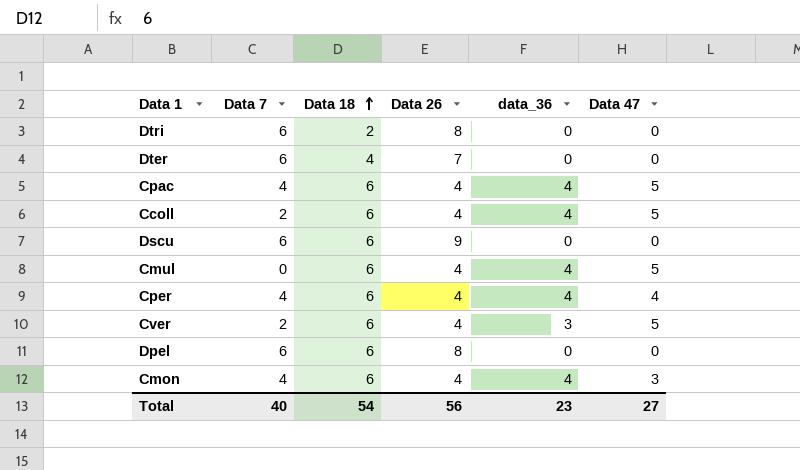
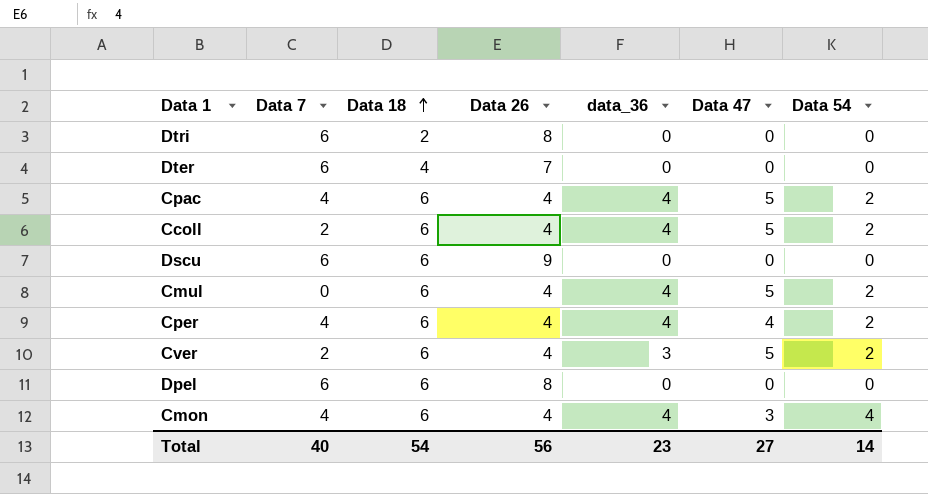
column Data 54 | position: none -> 7

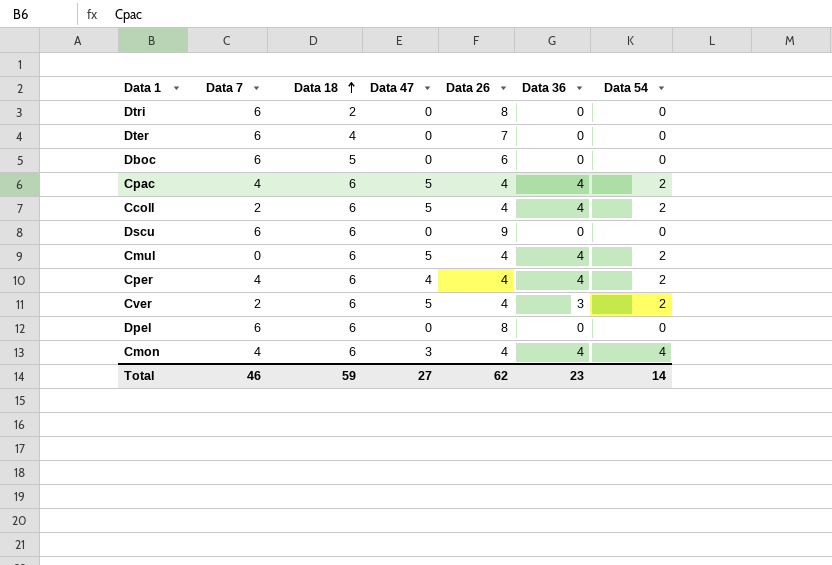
column Data 47 | position: 6 -> 4
column name: data_36 -> Data 36
row Dboc: none -> 6 | 5 | 0 | 6 | 0 | 0
Total | Data 7: 40 -> 46
Total | Data 18: 54 -> 59
Total | Data 26: 56 -> 62

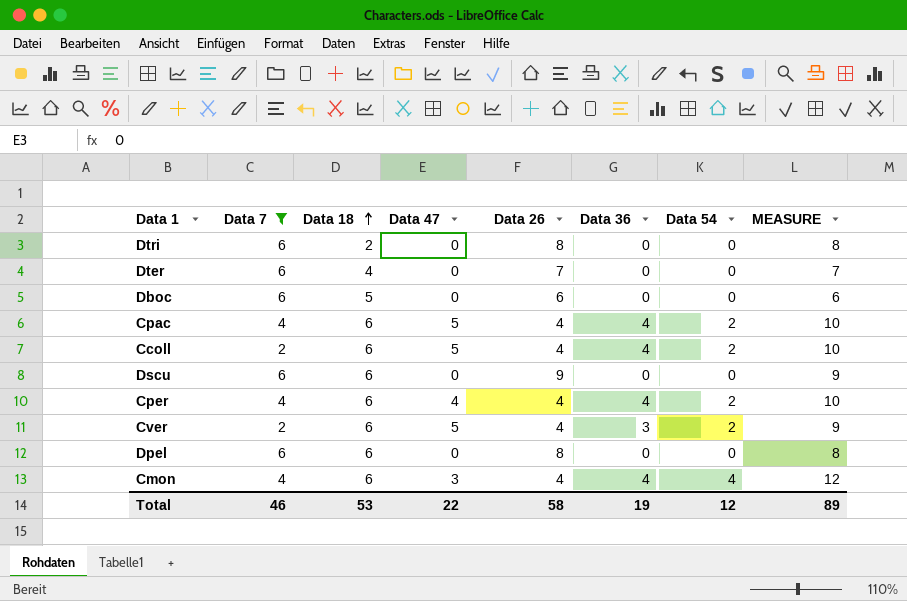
filter: none -> Data 7 != 0
column MEASURE | formula: none -> [Data 26] + [Data 36] + [Data 54]
Total | Data 18: 59 -> 53
Total | Data 47: 27 -> 22
Total | Data 26: 62 -> 58
Total | Data 36: 23 -> 19
Total | Data 54: 14 -> 12

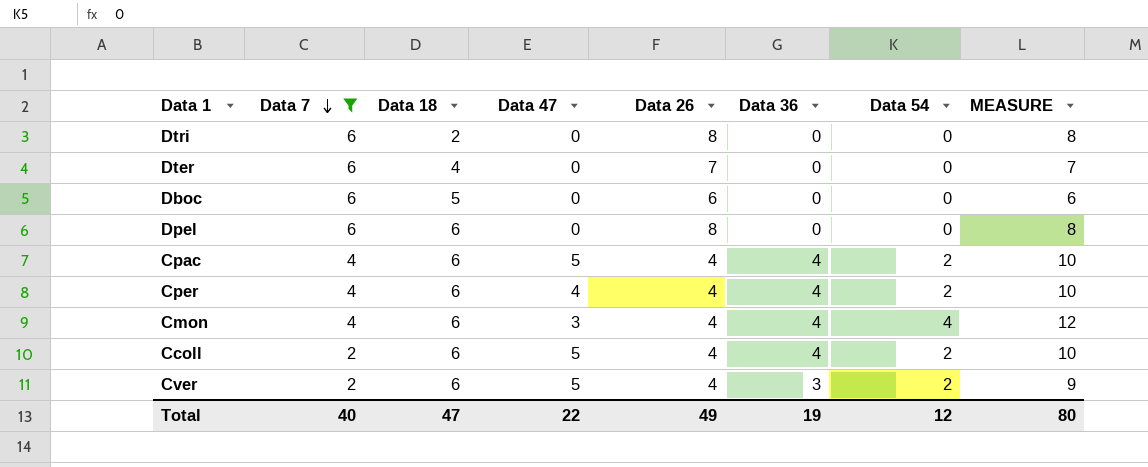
row order: Data 18 ascending -> Data 7 descending
row Dscu: 6 | 6 | 0 | 9 | 0 | 0 | 9 -> none
Total | Data 7: 46 -> 40
Total | Data 18: 53 -> 47
Total | Data 26: 58 -> 49
Total | MEASURE: 89 -> 80

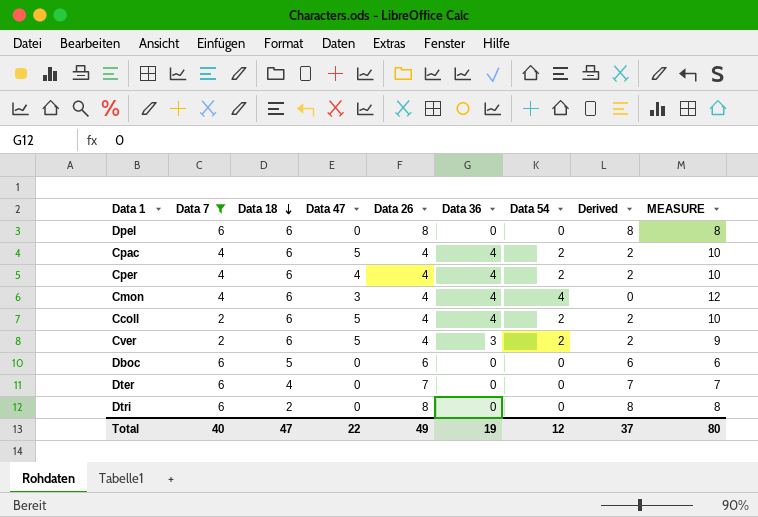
row order: Data 7 descending -> Data 18 descending
column Derived | formula: none -> [Data 26] - [Data 54]

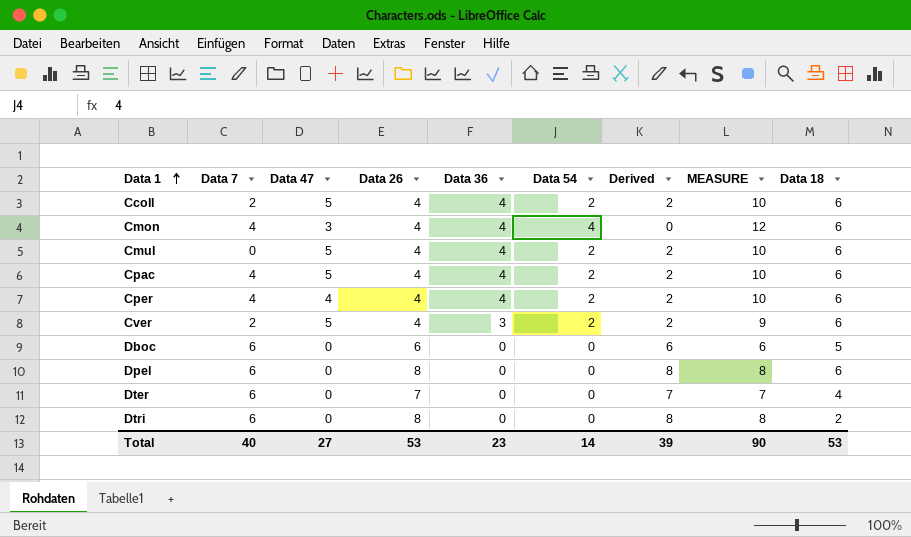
filter: Data 7 != 0 -> none
row order: Data 18 descending -> Data 1 ascending
column Data 18 | position: 3 -> 9
Total | Data 47: 22 -> 27
Total | Data 26: 49 -> 53
Total | Data 36: 19 -> 23
Total | Data 54: 12 -> 14
Total | Derived: 37 -> 39
Total | MEASURE: 80 -> 90
Total | Data 18: 47 -> 53

